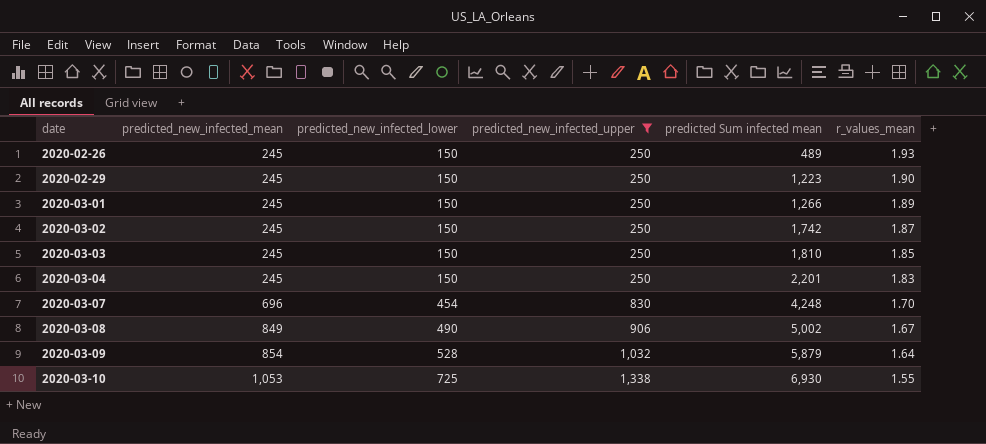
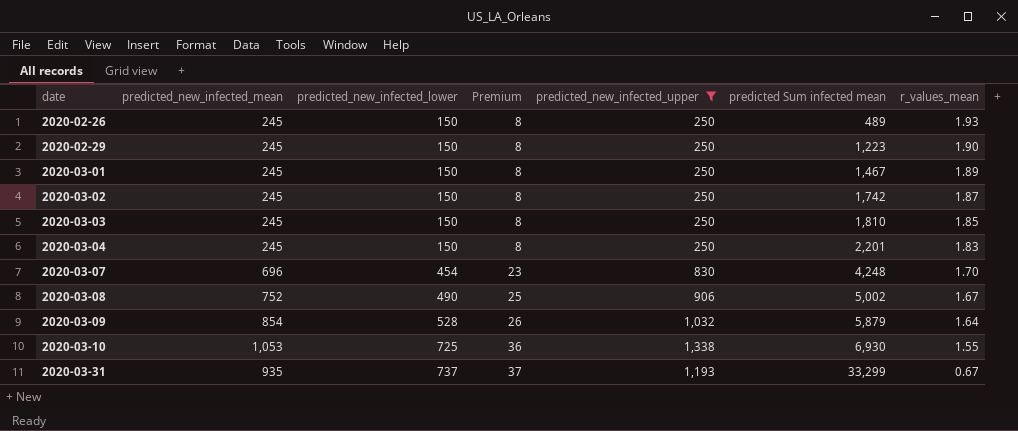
column Premium | formula: none -> [predicted_new_infected_lower] * 0.05
2020-03-01 | predicted Sum infected mean: 1,266 -> 1,467
2020-03-08 | predicted_new_infected_mean: 849 -> 752
row 2020-03-31: none -> 935 | 737 | 37 | 1,193 | 33,299 | 0.67

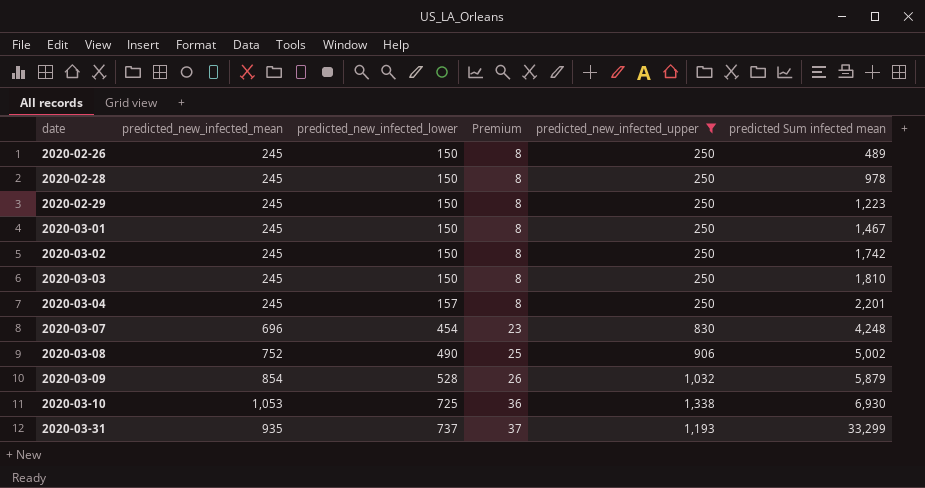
column r_values_mean | position: 7 -> none
row 2020-02-28: none -> 245 | 150 | 8 | 250 | 978
2020-03-04 | predicted_new_infected_lower: 150 -> 157

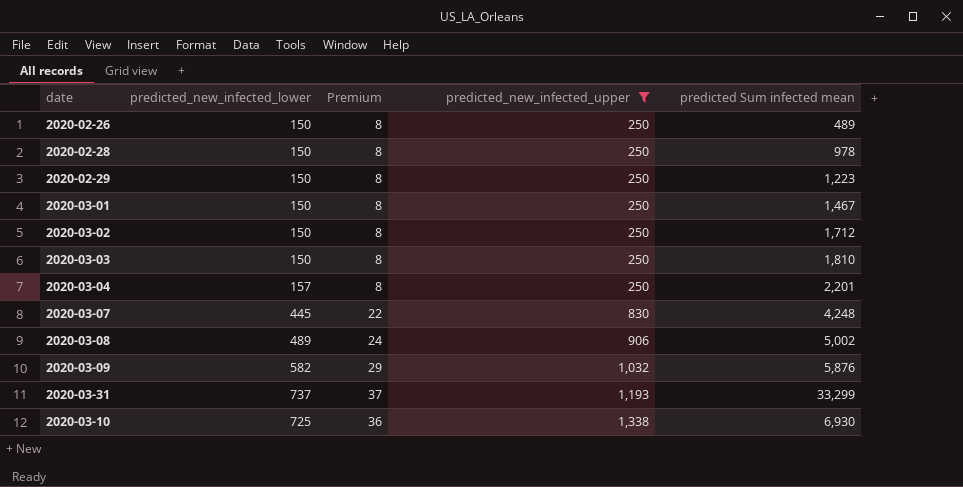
row order: date ascending -> predicted_new_infected_upper ascending
column predicted_new_infected_mean | position: 2 -> none
2020-03-02 | predicted Sum infected mean: 1,742 -> 1,712
2020-03-07 | predicted_new_infected_lower: 454 -> 445
2020-03-07 | Premium: 23 -> 22
2020-03-08 | predicted_new_infected_lower: 490 -> 489
2020-03-08 | Premium: 25 -> 24
2020-03-09 | predicted_new_infected_lower: 528 -> 582
2020-03-09 | Premium: 26 -> 29
2020-03-09 | predicted Sum infected mean: 5,879 -> 5,876

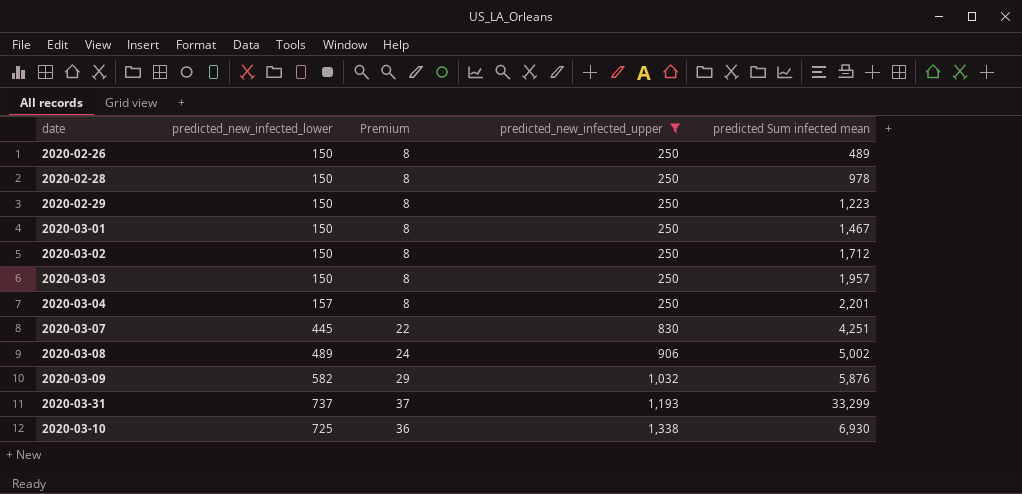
2020-03-03 | predicted Sum infected mean: 1,810 -> 1,957
2020-03-07 | predicted Sum infected mean: 4,248 -> 4,251

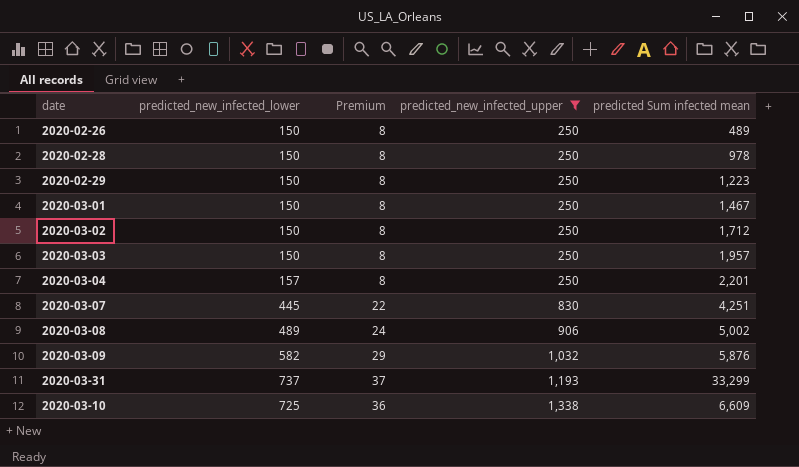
2020-03-10 | predicted Sum infected mean: 6,930 -> 6,609

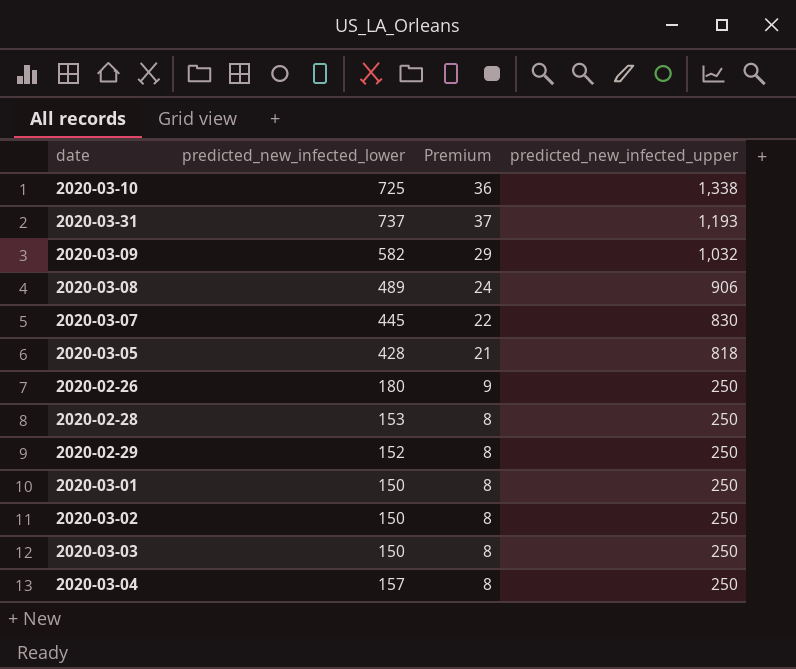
filter: predicted_new_infected_upper != 818 -> none
row order: predicted_new_infected_upper ascending -> predicted_new_infected_upper descending
column predicted Sum infected mean | position: 5 -> none
2020-02-26 | predicted_new_infected_lower: 150 -> 180
2020-02-26 | Premium: 8 -> 9
2020-02-28 | predicted_new_infected_lower: 150 -> 153
2020-02-29 | predicted_new_infected_lower: 150 -> 152

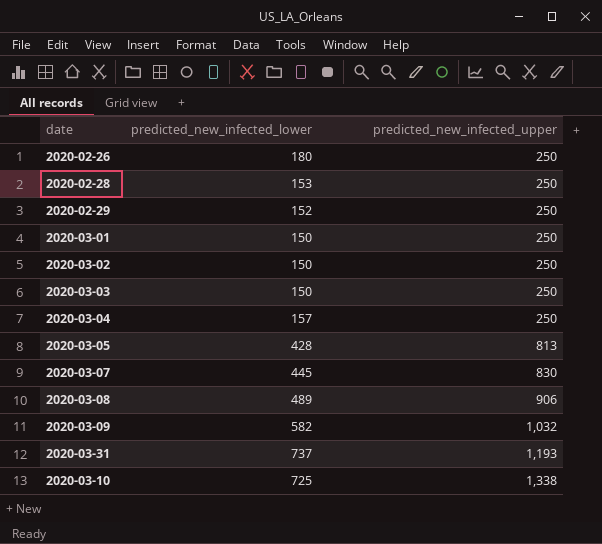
row order: predicted_new_infected_upper descending -> predicted_new_infected_upper ascending
column Premium | formula: [predicted_new_infected_lower] * 0.05 -> none
2020-03-05 | predicted_new_infected_upper: 818 -> 813

